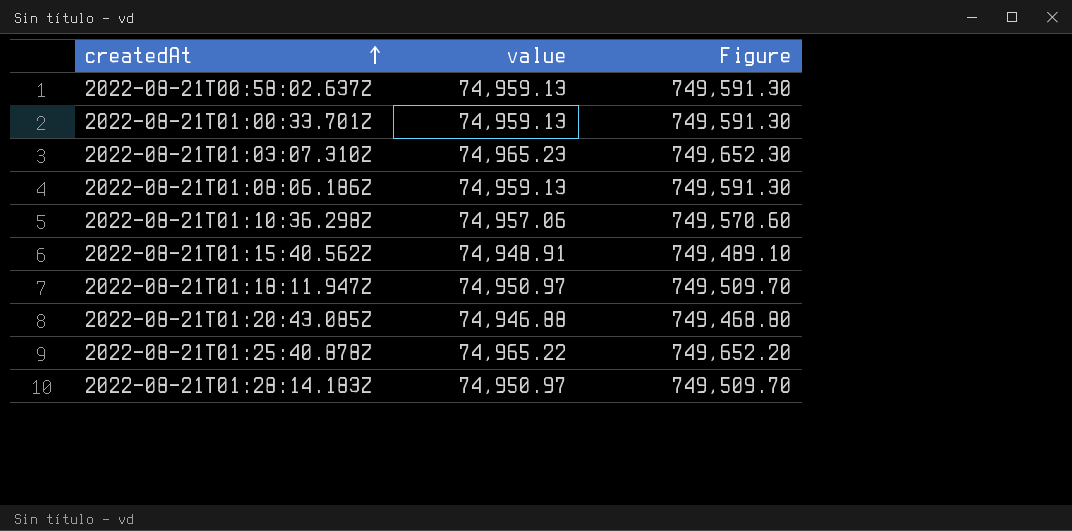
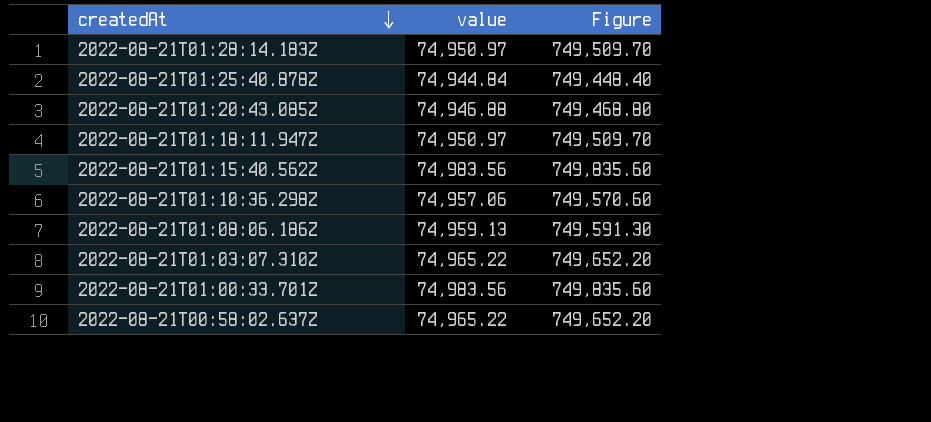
row order: createdAt ascending -> createdAt descending
2022-08-21T01:25:40.878Z | value: 74,965.22 -> 74,944.84
2022-08-21T01:25:40.878Z | Figure: 749,652.20 -> 749,448.40
2022-08-21T01:15:40.562Z | value: 74,948.91 -> 74,983.56
2022-08-21T01:15:40.562Z | Figure: 749,489.10 -> 749,835.60
2022-08-21T01:03:07.310Z | value: 74,965.23 -> 74,965.22
2022-08-21T01:03:07.310Z | Figure: 749,652.30 -> 749,652.20
2022-08-21T01:00:33.701Z | value: 74,959.13 -> 74,983.56
2022-08-21T01:00:33.701Z | Figure: 749,591.30 -> 749,835.60
2022-08-21T00:58:02.637Z | value: 74,959.13 -> 74,965.22
2022-08-21T00:58:02.637Z | Figure: 749,591.30 -> 749,652.20

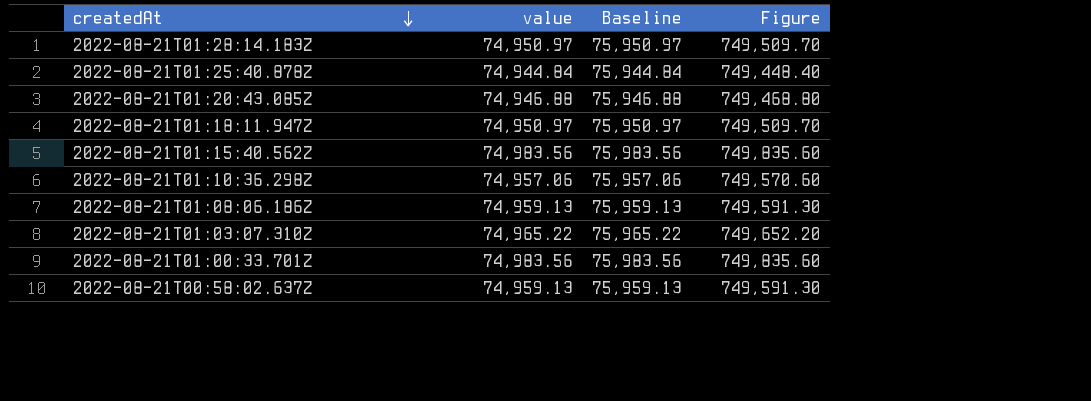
column Baseline | formula: none -> [value] + 1000
2022-08-21T00:58:02.637Z | value: 74,965.22 -> 74,959.13
2022-08-21T00:58:02.637Z | Figure: 749,652.20 -> 749,591.30

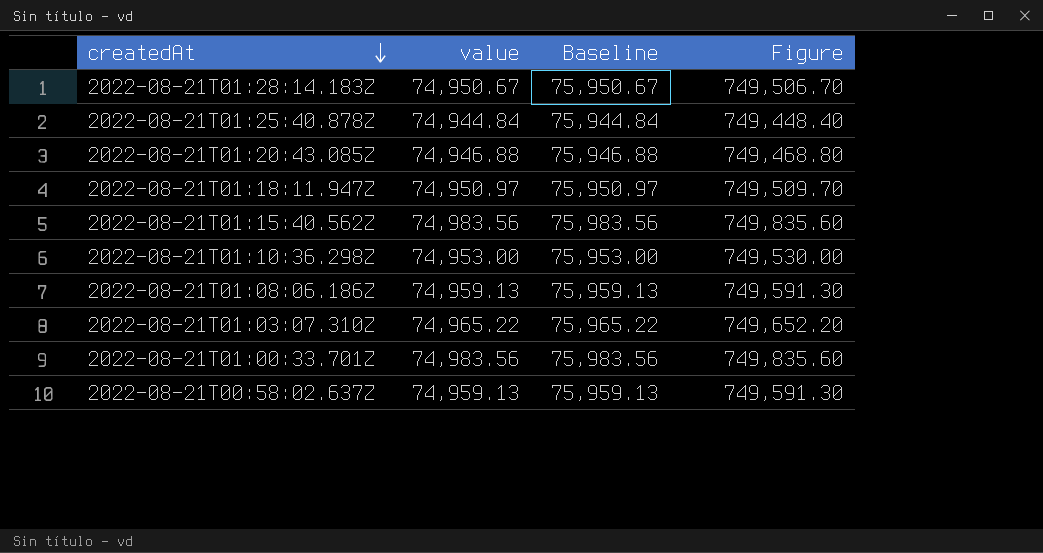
2022-08-21T01:28:14.183Z | value: 74,950.97 -> 74,950.67
2022-08-21T01:28:14.183Z | Baseline: 75,950.97 -> 75,950.67
2022-08-21T01:28:14.183Z | Figure: 749,509.70 -> 749,506.70
2022-08-21T01:10:36.298Z | value: 74,957.06 -> 74,953.00
2022-08-21T01:10:36.298Z | Baseline: 75,957.06 -> 75,953.00
2022-08-21T01:10:36.298Z | Figure: 749,570.60 -> 749,530.00

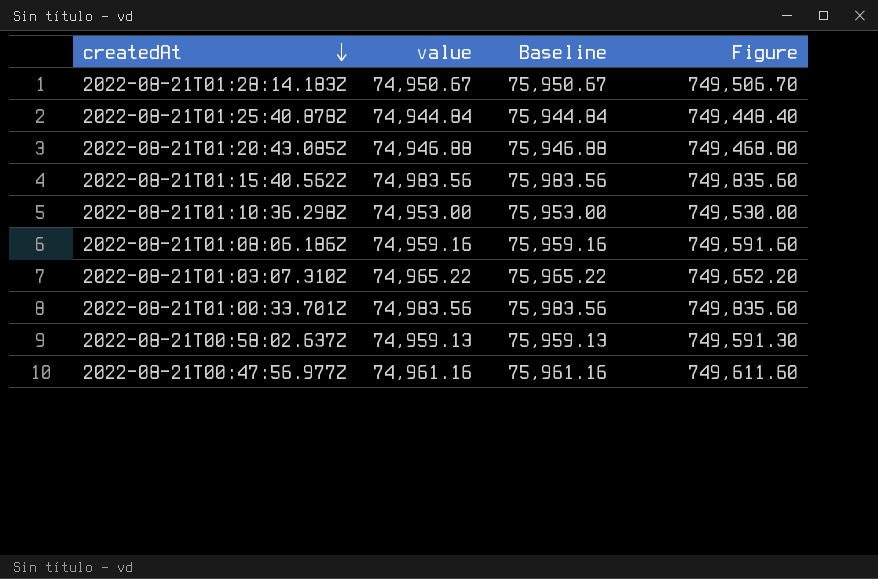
row 2022-08-21T01:18:11.947Z: 74,950.97 | 75,950.97 | 749,509.70 -> none
2022-08-21T01:08:06.186Z | value: 74,959.13 -> 74,959.16
2022-08-21T01:08:06.186Z | Baseline: 75,959.13 -> 75,959.16
2022-08-21T01:08:06.186Z | Figure: 749,591.30 -> 749,591.60
row 2022-08-21T00:47:56.977Z: none -> 74,961.16 | 75,961.16 | 749,611.60

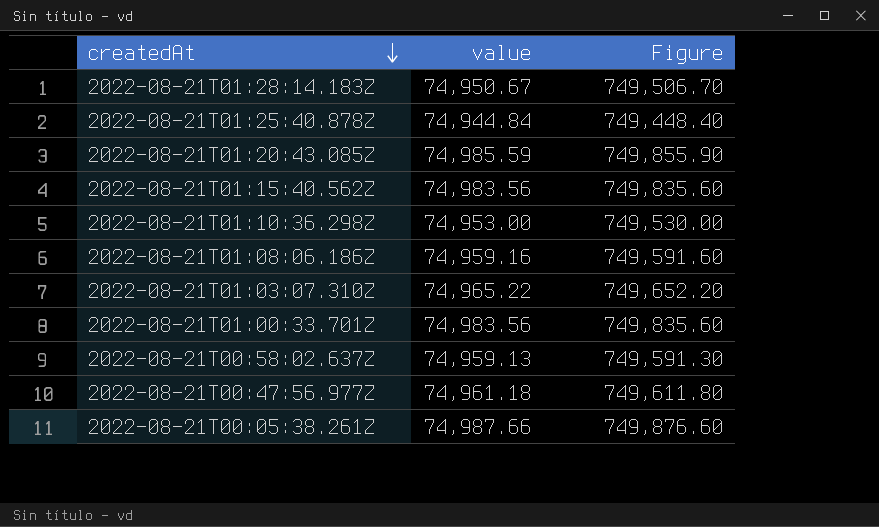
column Baseline | formula: [value] + 1000 -> none
2022-08-21T01:20:43.085Z | value: 74,946.88 -> 74,985.59
2022-08-21T01:20:43.085Z | Figure: 749,468.80 -> 749,855.90
2022-08-21T00:47:56.977Z | value: 74,961.16 -> 74,961.18
2022-08-21T00:47:56.977Z | Figure: 749,611.60 -> 749,611.80
row 2022-08-21T00:05:38.261Z: none -> 74,987.66 | 749,876.60

